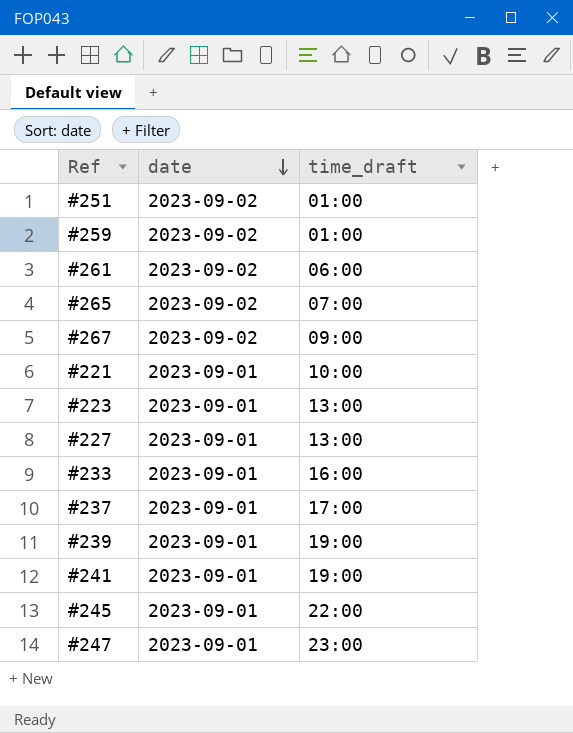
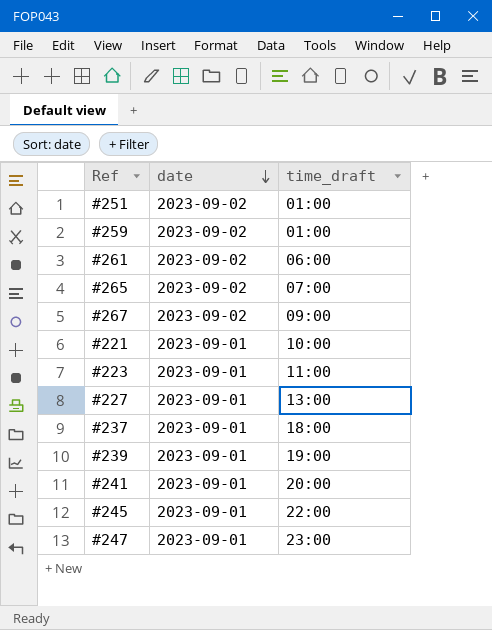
row #233: 2023-09-01 | 16:00 -> none
#223 | time_draft: 13:00 -> 11:00
#237 | time_draft: 17:00 -> 18:00
#241 | time_draft: 19:00 -> 20:00

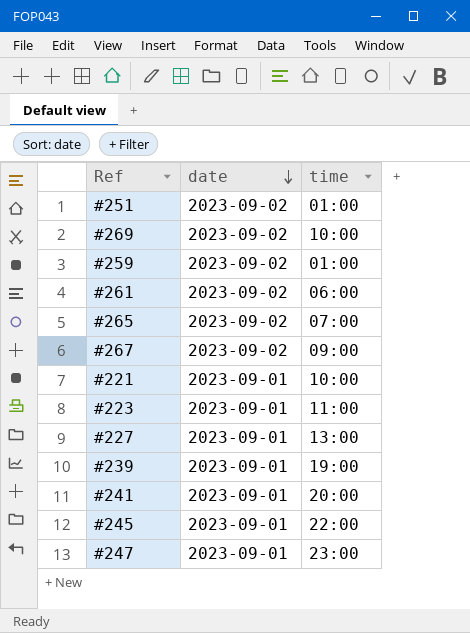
column name: time_draft -> time
row #237: 2023-09-01 | 18:00 -> none
row #269: none -> 2023-09-02 | 10:00

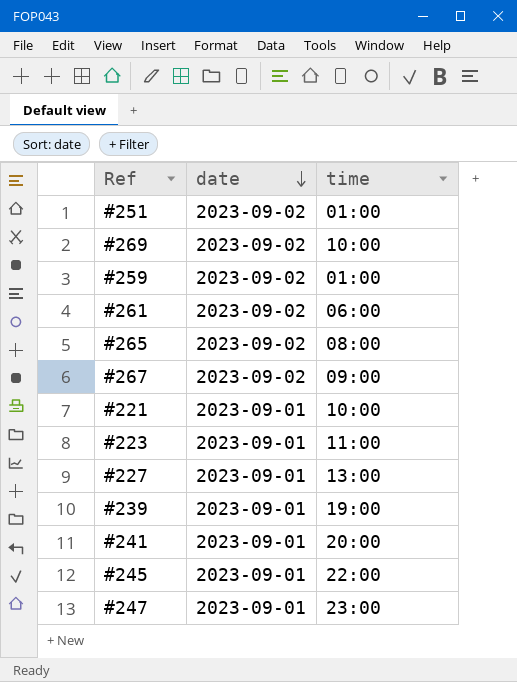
#265 | time: 07:00 -> 08:00

